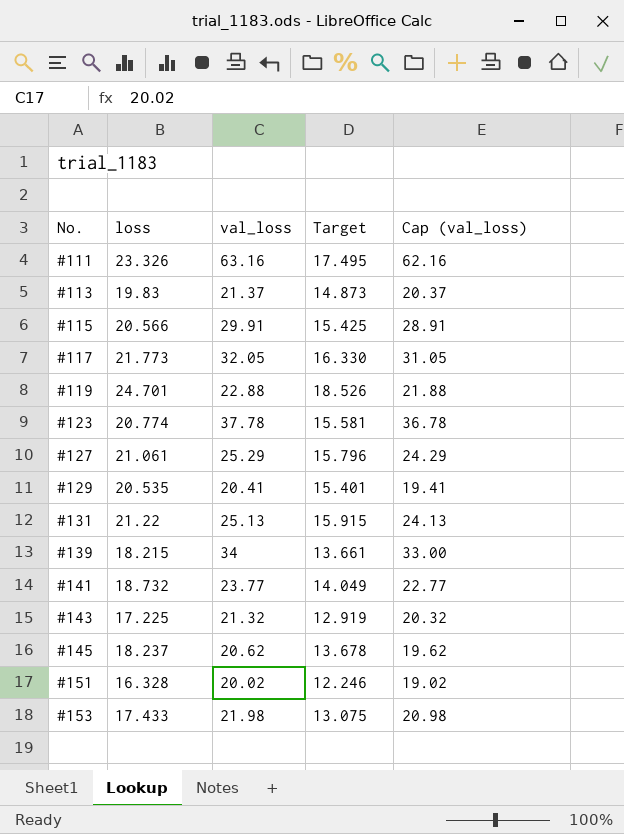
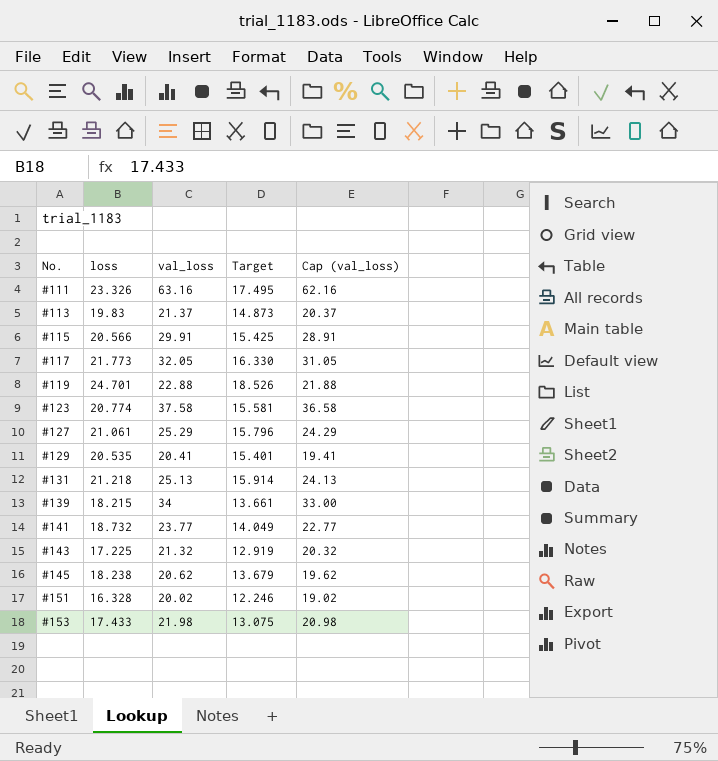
#123 | val_loss: 37.78 -> 37.58
#123 | Cap (val_loss): 36.78 -> 36.58
#131 | loss: 21.22 -> 21.218
#131 | Target: 15.915 -> 15.914
#145 | loss: 18.237 -> 18.238
#145 | Target: 13.678 -> 13.679

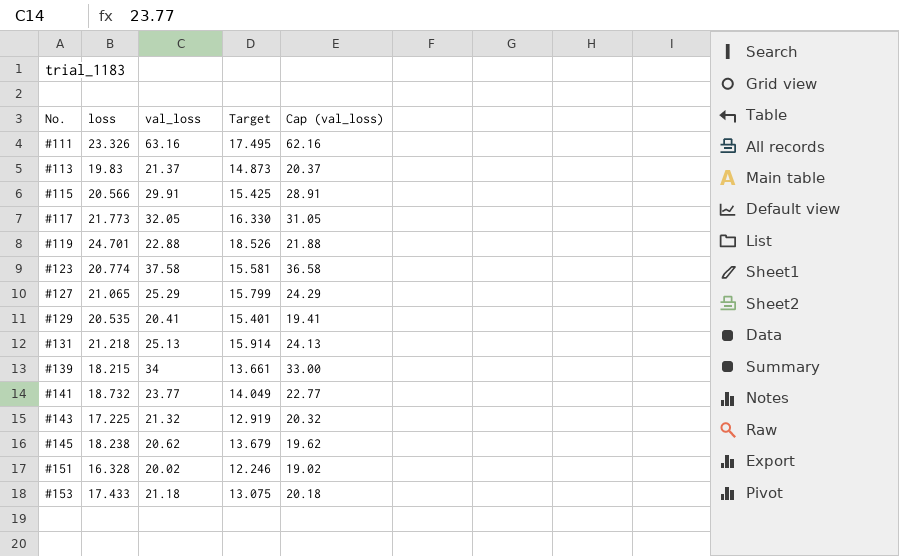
#127 | loss: 21.061 -> 21.065
#127 | Target: 15.796 -> 15.799
#153 | val_loss: 21.98 -> 21.18
#153 | Cap (val_loss): 20.98 -> 20.18

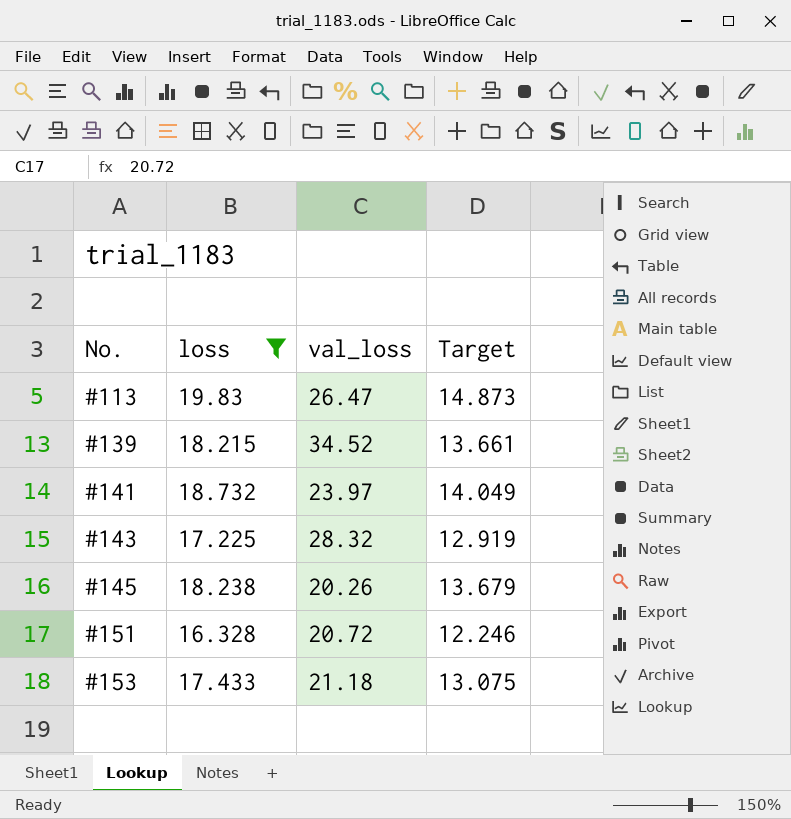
filter: none -> loss <= 19.83
column Cap (val_loss) | formula: [val_loss] - 1 -> none
#113 | val_loss: 21.37 -> 26.47
#139 | val_loss: 34 -> 34.52
#141 | val_loss: 23.77 -> 23.97
#143 | val_loss: 21.32 -> 28.32
#145 | val_loss: 20.62 -> 20.26
#151 | val_loss: 20.02 -> 20.72

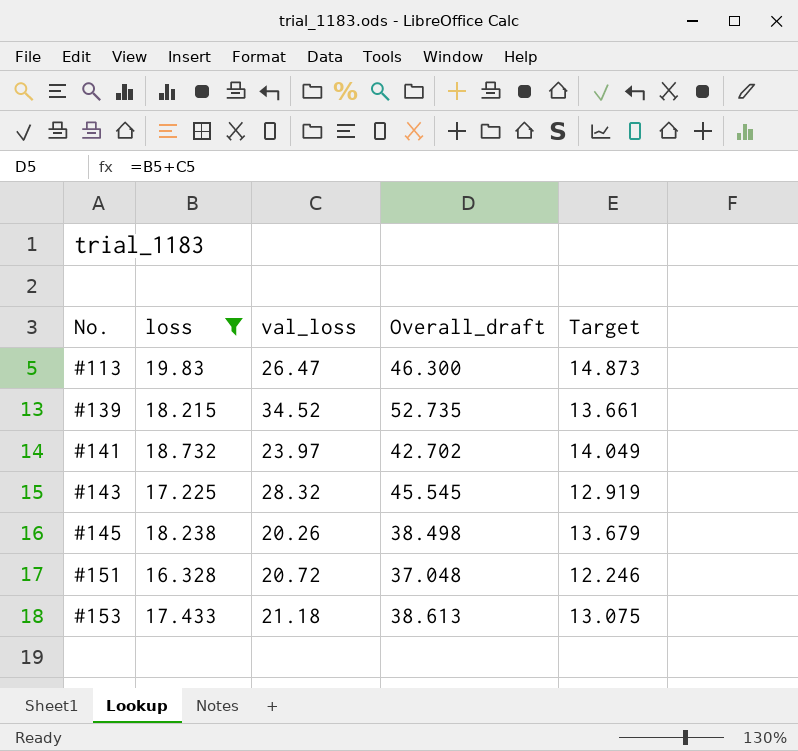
column Overall_draft | formula: none -> [loss] + [val_loss]

